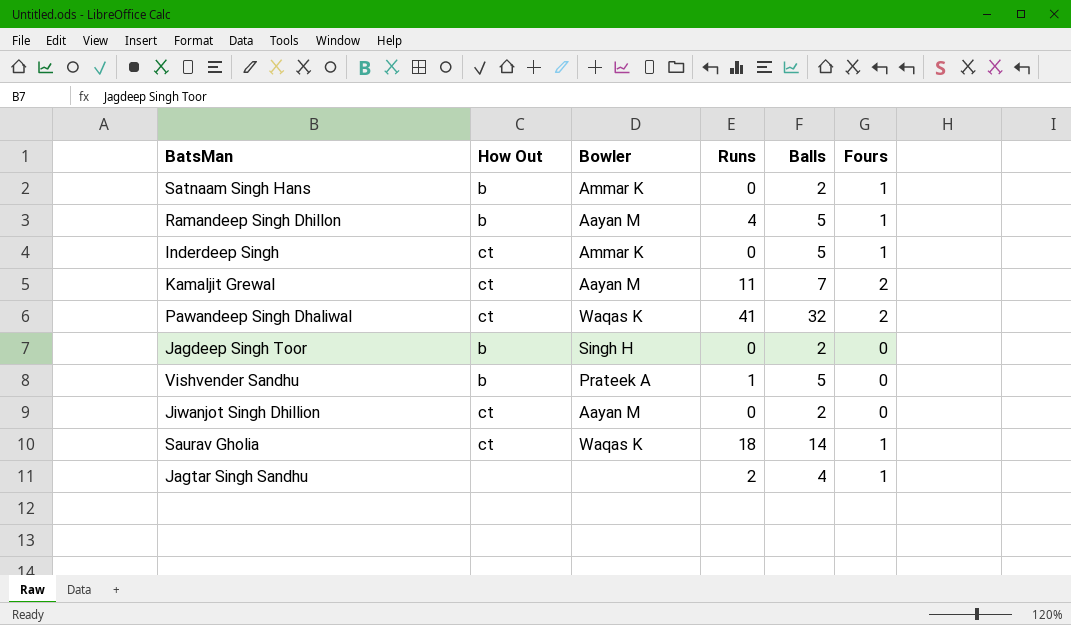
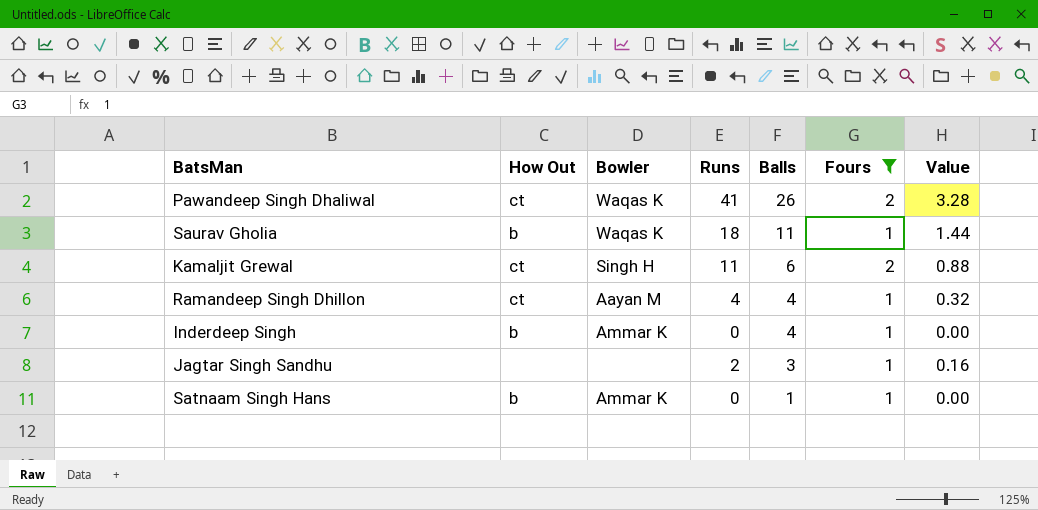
filter: none -> Fours != 0
row order: none -> Balls descending
column Value | formula: none -> [Runs] * 0.08
Pawandeep Singh Dhaliwal | Balls: 32 -> 26
Saurav Gholia | How Out: ct -> b
Saurav Gholia | Balls: 14 -> 11
Kamaljit Grewal | Bowler: Aayan M -> Singh H
Kamaljit Grewal | Balls: 7 -> 6
Ramandeep Singh Dhillon | How Out: b -> ct
Ramandeep Singh Dhillon | Balls: 5 -> 4
Inderdeep Singh | How Out: ct -> b
Inderdeep Singh | Balls: 5 -> 4
Jagtar Singh Sandhu | Balls: 4 -> 3
Satnaam Singh Hans | Balls: 2 -> 1

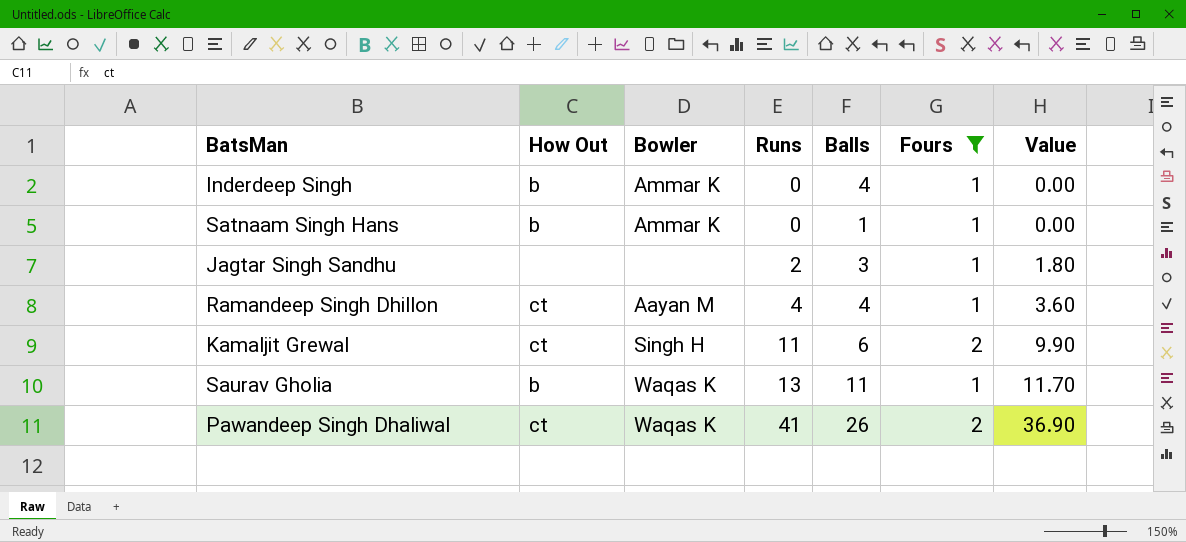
row order: Balls descending -> Runs ascending
column Value | formula: [Runs] * 0.08 -> [Runs] * 0.9
Saurav Gholia | Runs: 18 -> 13

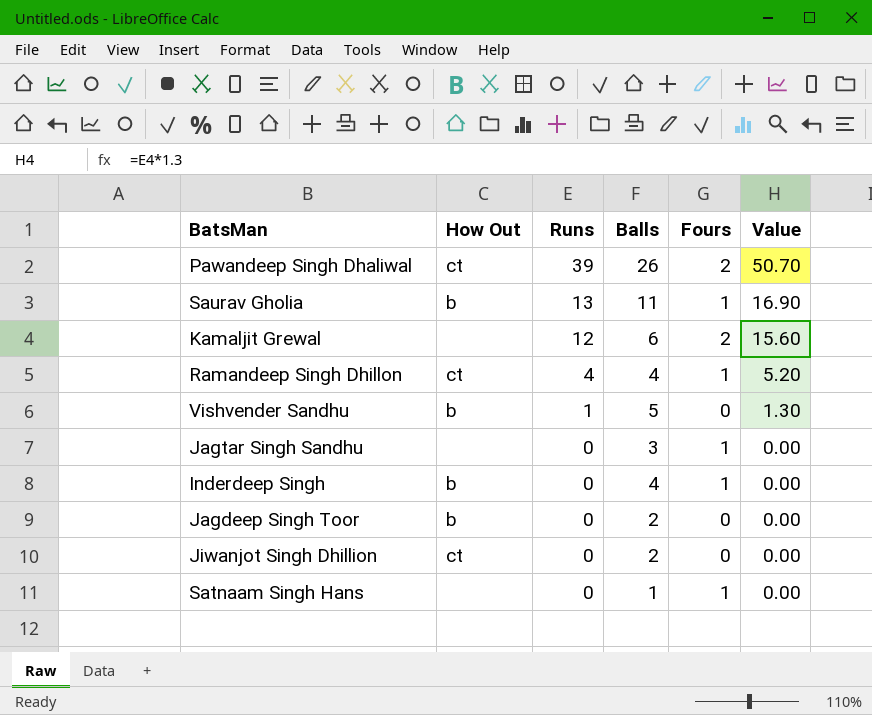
filter: Fours != 0 -> none
row order: Runs ascending -> Runs descending
column Bowler | position: 3 -> none
column Value | formula: [Runs] * 0.9 -> [Runs] * 1.3
Pawandeep Singh Dhaliwal | Runs: 41 -> 39
Kamaljit Grewal | How Out: ct -> none
Kamaljit Grewal | Runs: 11 -> 12
Jagtar Singh Sandhu | Runs: 2 -> 0
Satnaam Singh Hans | How Out: b -> none

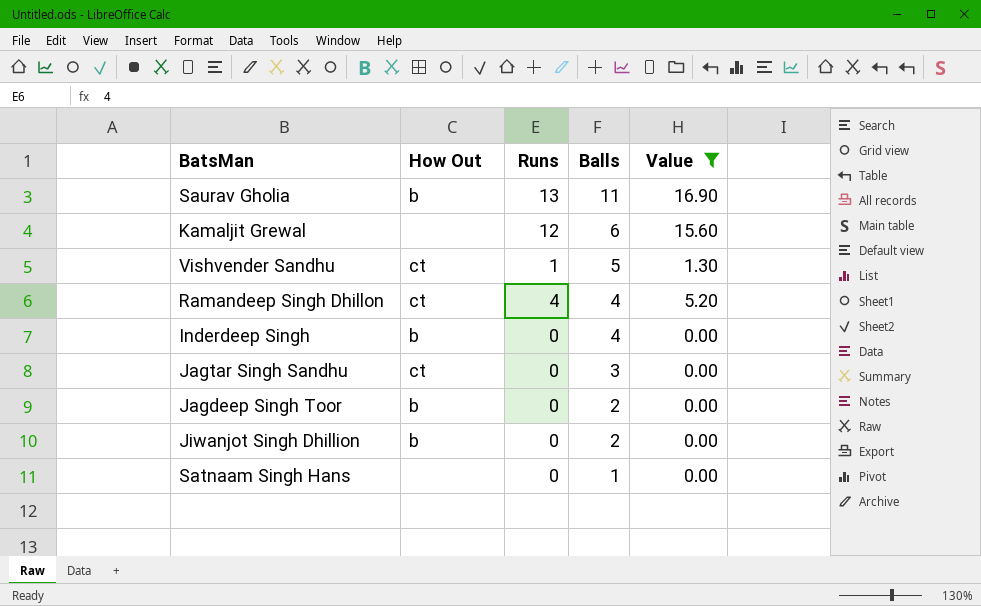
filter: none -> Value != 50.70
row order: Runs descending -> Balls descending
column Fours | position: 5 -> none
Vishvender Sandhu | How Out: b -> ct
Jagtar Singh Sandhu | How Out: none -> ct
Jiwanjot Singh Dhillion | How Out: ct -> b

